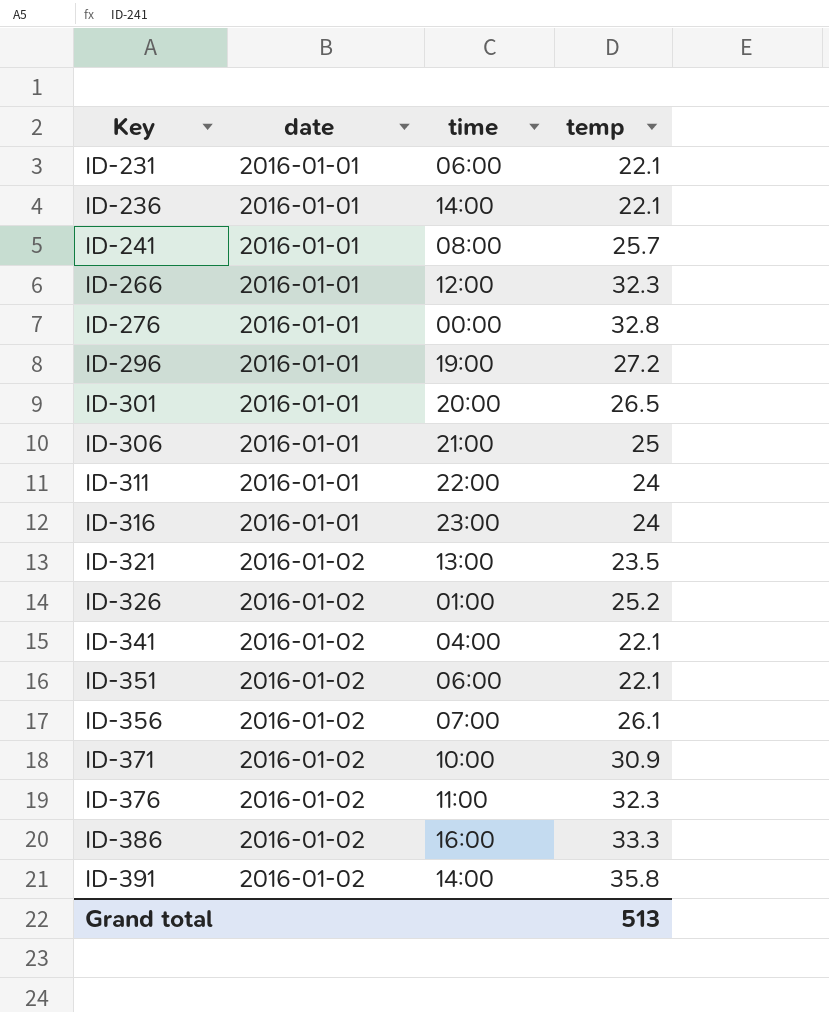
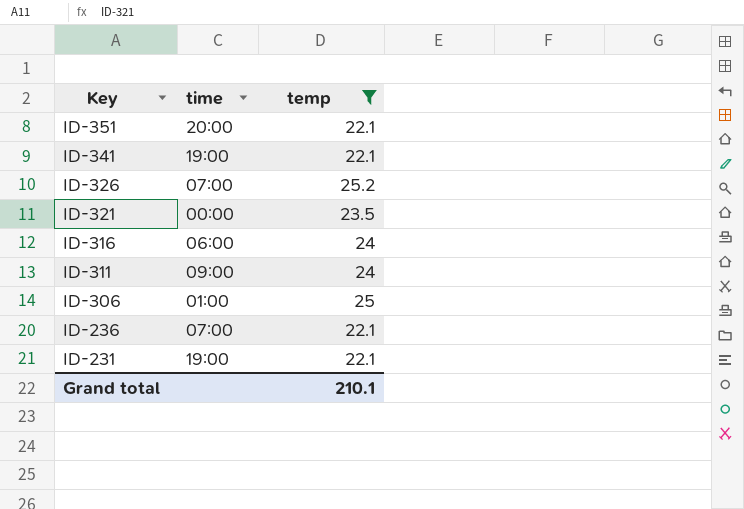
filter: none -> temp <= 25.2
row order: Key ascending -> Key descending
column date | position: 2 -> none
ID-351 | time: 06:00 -> 20:00
ID-341 | time: 04:00 -> 19:00
ID-326 | time: 01:00 -> 07:00
ID-321 | time: 13:00 -> 00:00
ID-316 | time: 23:00 -> 06:00
ID-311 | time: 22:00 -> 09:00
ID-306 | time: 21:00 -> 01:00
ID-236 | time: 14:00 -> 07:00
ID-231 | time: 06:00 -> 19:00
Grand total | temp: 513 -> 210.1

